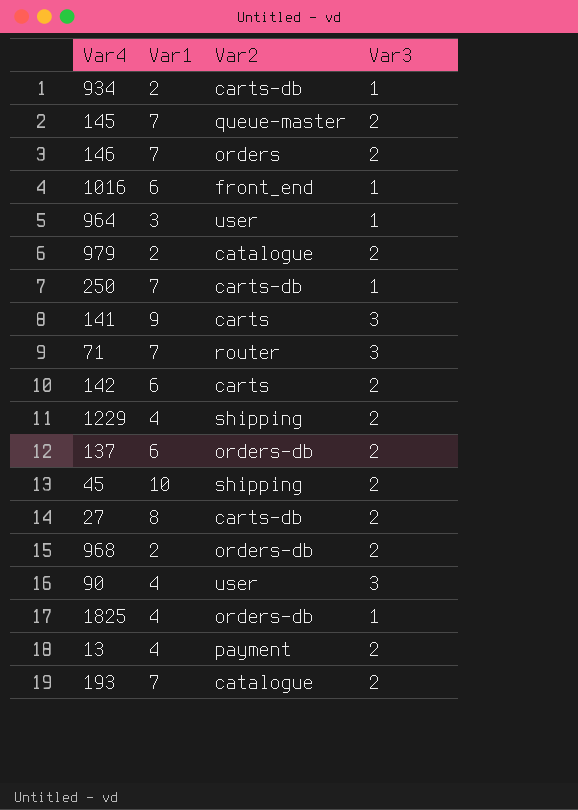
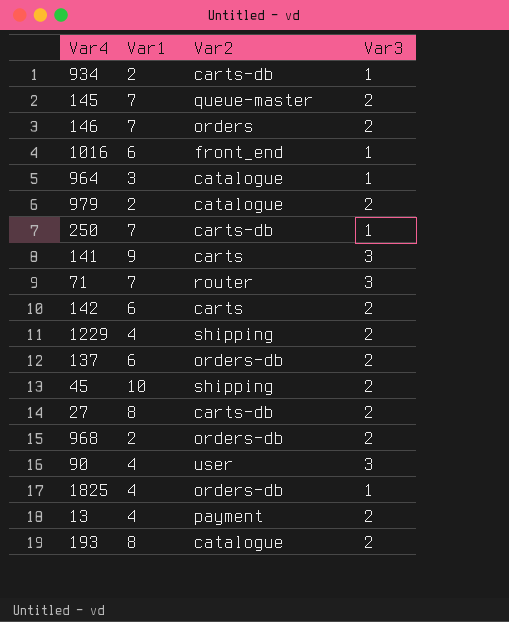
964 | Var2: user -> catalogue
193 | Var1: 7 -> 8

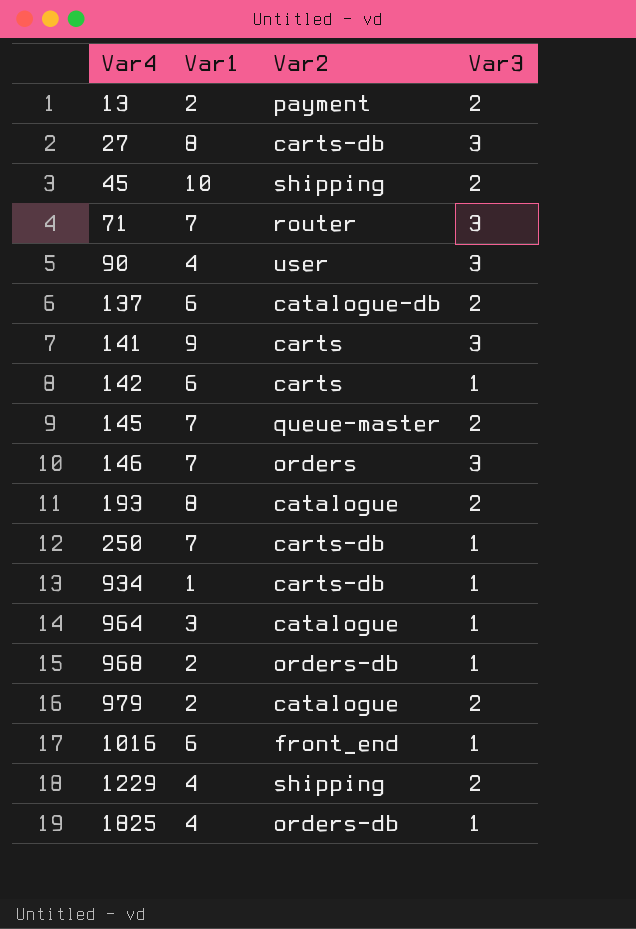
row order: none -> Var4 ascending
13 | Var1: 4 -> 2
27 | Var3: 2 -> 3
137 | Var2: orders-db -> catalogue-db
142 | Var3: 2 -> 1
146 | Var3: 2 -> 3
934 | Var1: 2 -> 1
968 | Var3: 2 -> 1

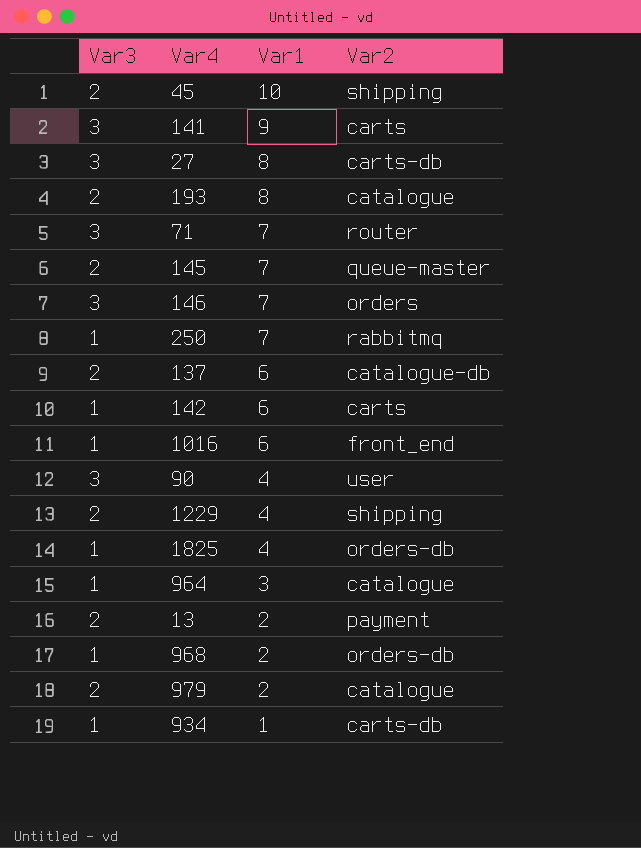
row order: Var4 ascending -> Var1 descending
column Var3 | position: 4 -> 1
250 | Var2: carts-db -> rabbitmq

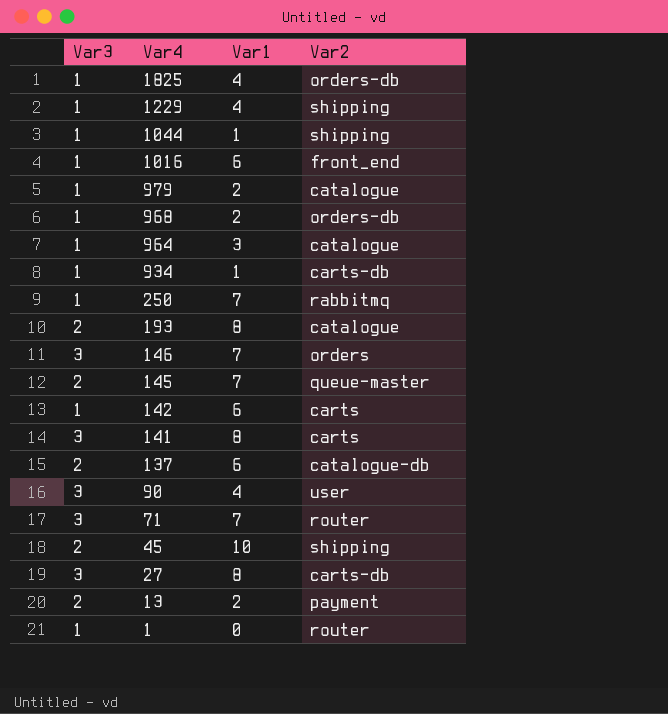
row order: Var1 descending -> Var4 descending
1229 | Var3: 2 -> 1
row 1044: none -> 1 | 1 | shipping
979 | Var3: 2 -> 1
141 | Var1: 9 -> 8
row 1: none -> 1 | 0 | router

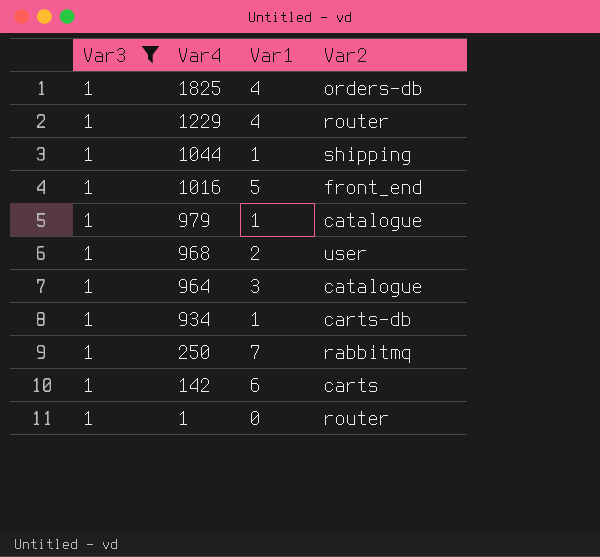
filter: none -> Var3 = 1
1229 | Var2: shipping -> router
1016 | Var1: 6 -> 5
979 | Var1: 2 -> 1
968 | Var2: orders-db -> user

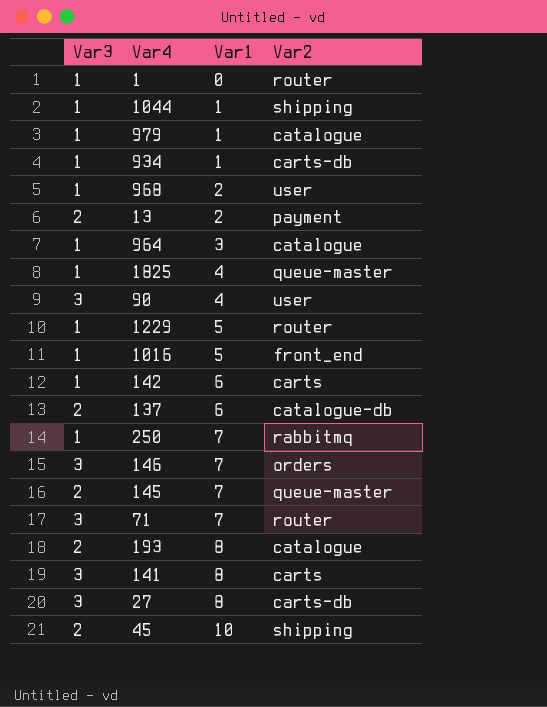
filter: Var3 = 1 -> none
row order: Var4 descending -> Var1 ascending
1825 | Var2: orders-db -> queue-master
1229 | Var1: 4 -> 5

